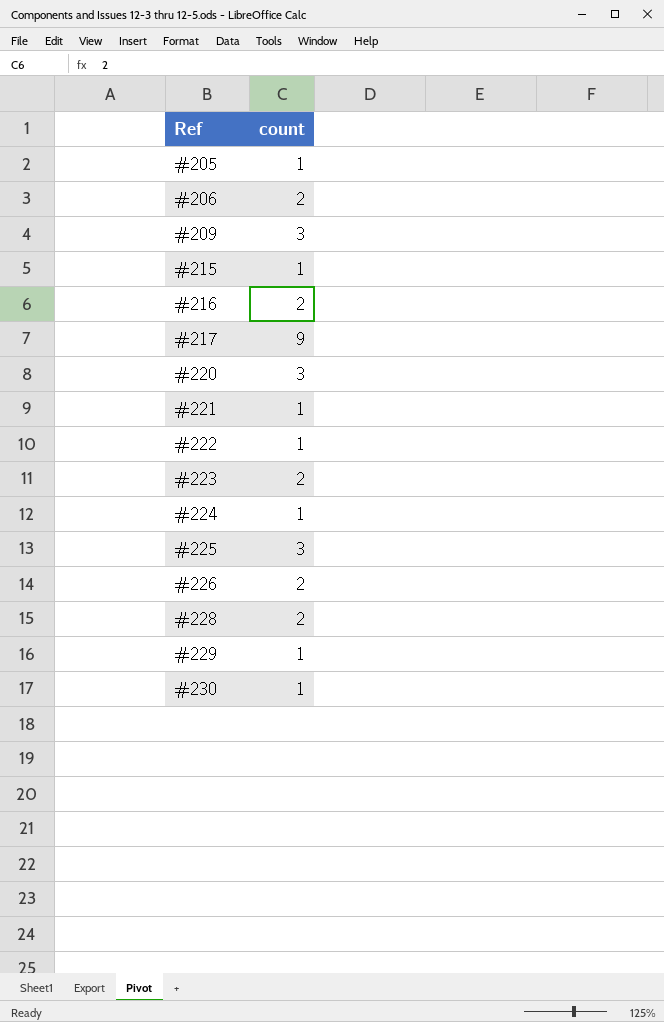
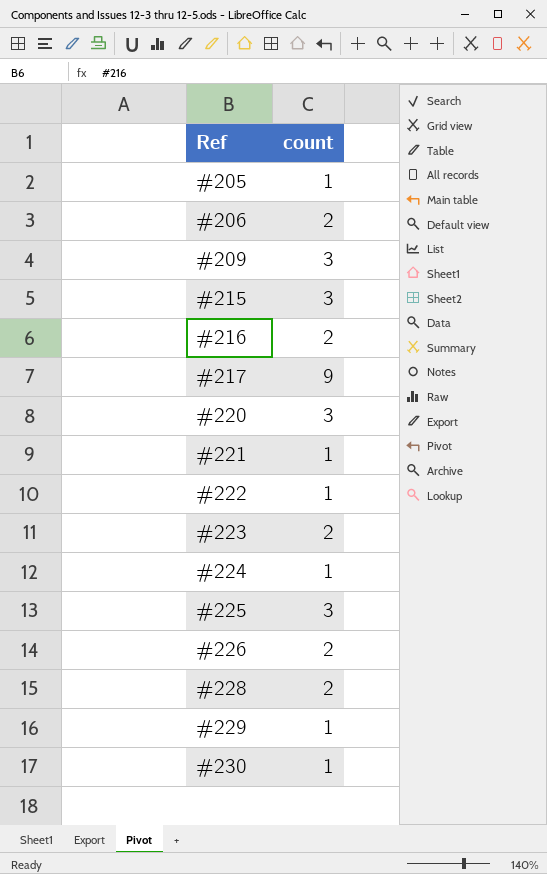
#215 | count: 1 -> 3

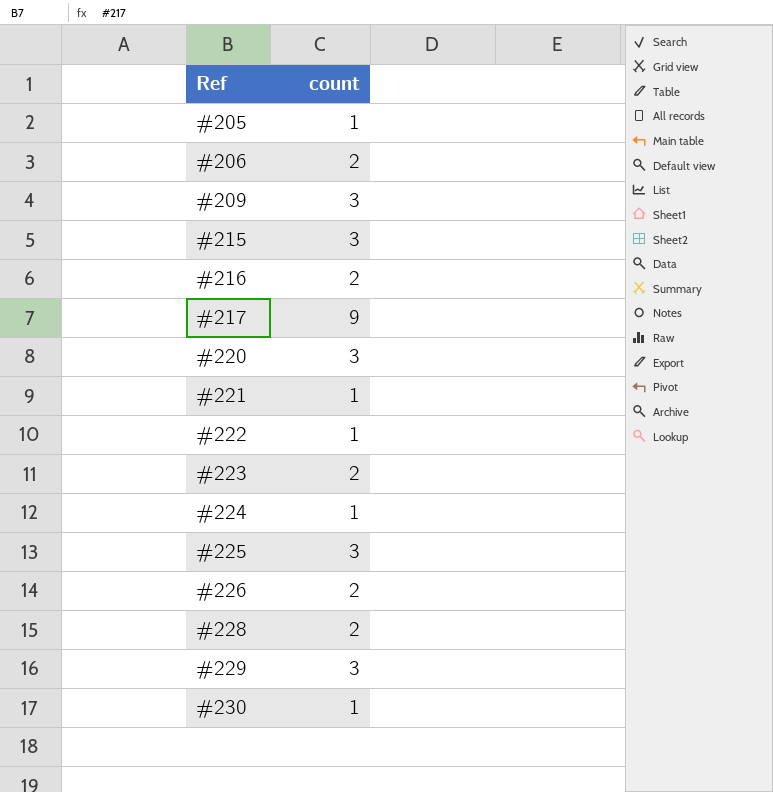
#229 | count: 1 -> 3

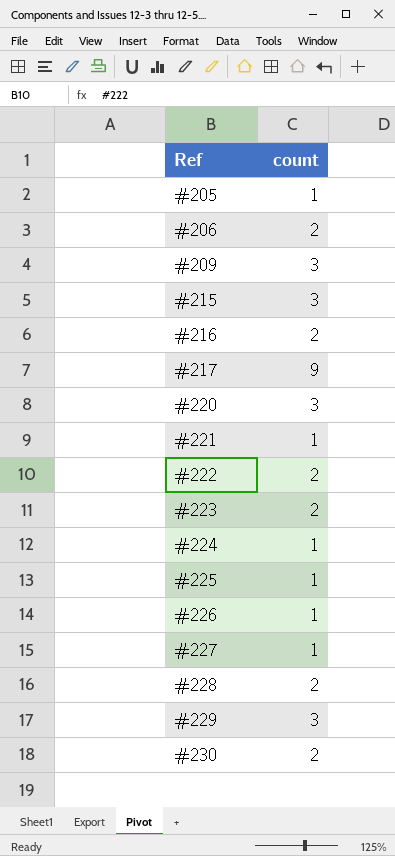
#222 | count: 1 -> 2
#225 | count: 3 -> 1
#226 | count: 2 -> 1
row #227: none -> 1
#230 | count: 1 -> 2

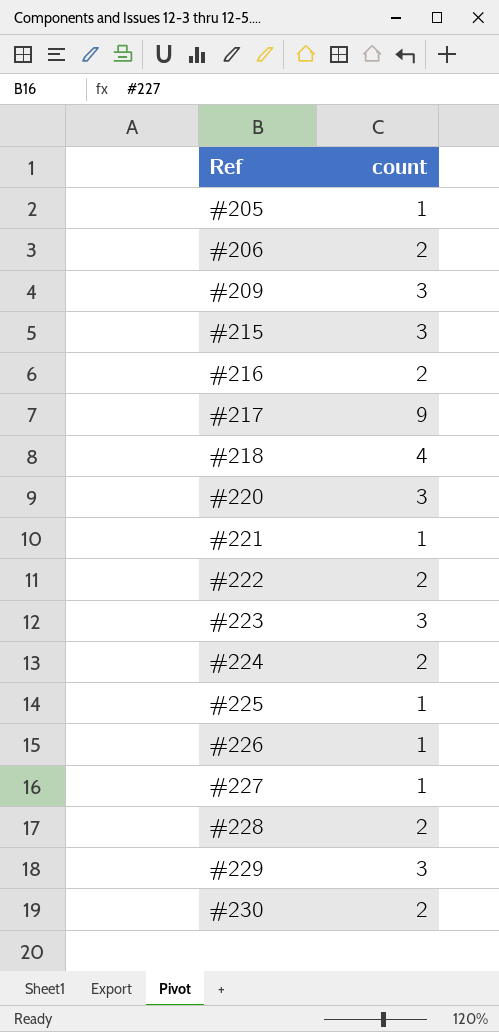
row #218: none -> 4
#223 | count: 2 -> 3
#224 | count: 1 -> 2

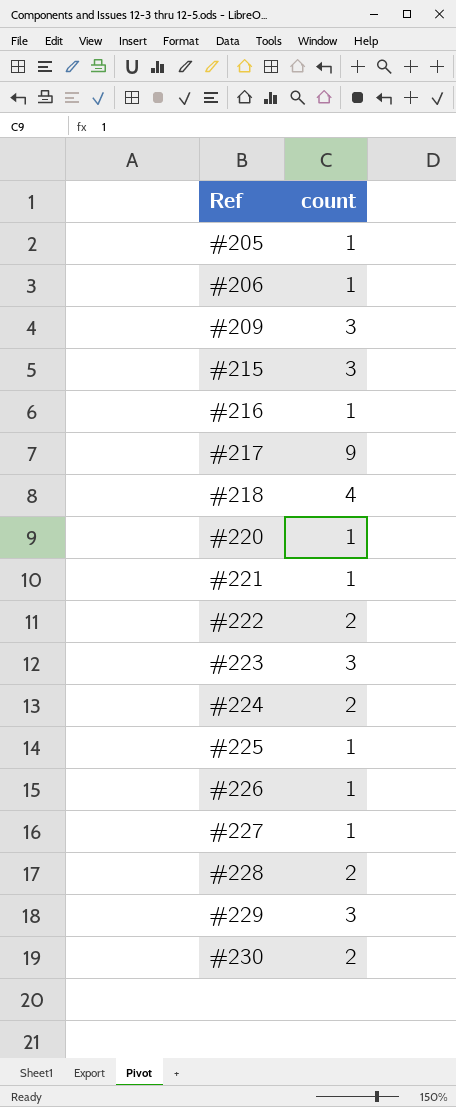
#206 | count: 2 -> 1
#216 | count: 2 -> 1
#220 | count: 3 -> 1

